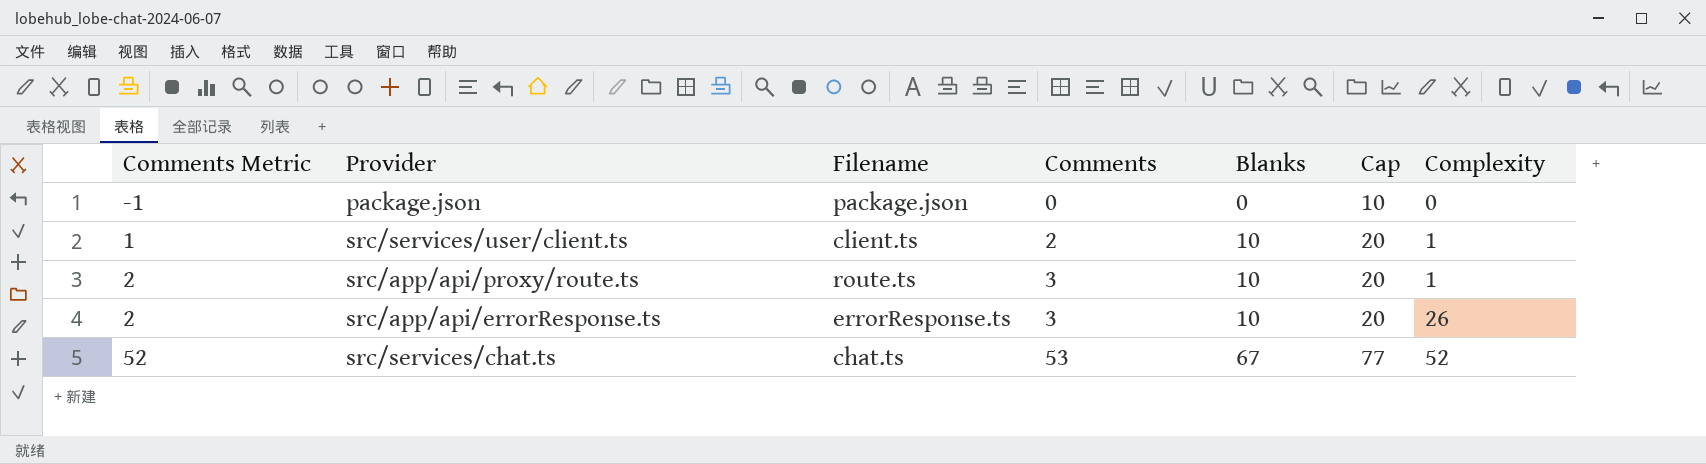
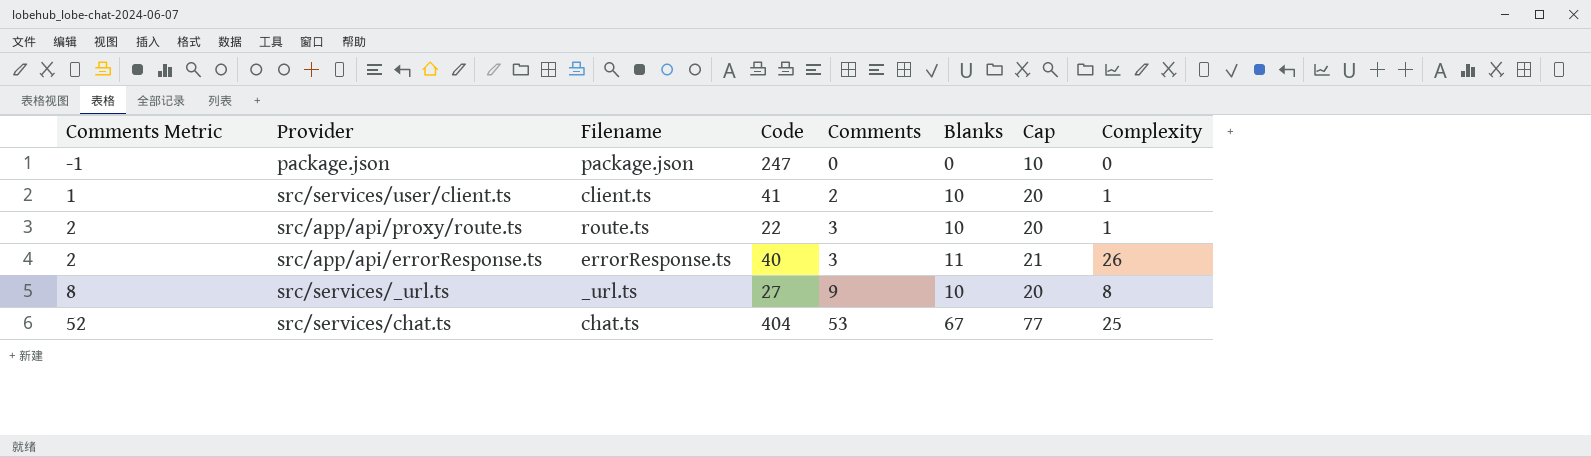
column Code | position: none -> 4
src/app/api/errorResponse.ts | Blanks: 10 -> 11
src/app/api/errorResponse.ts | Cap: 20 -> 21
row src/services/_url.ts: none -> 8 | _url.ts | 27 | 9 | 10 | 20 | 8
src/services/chat.ts | Complexity: 52 -> 25

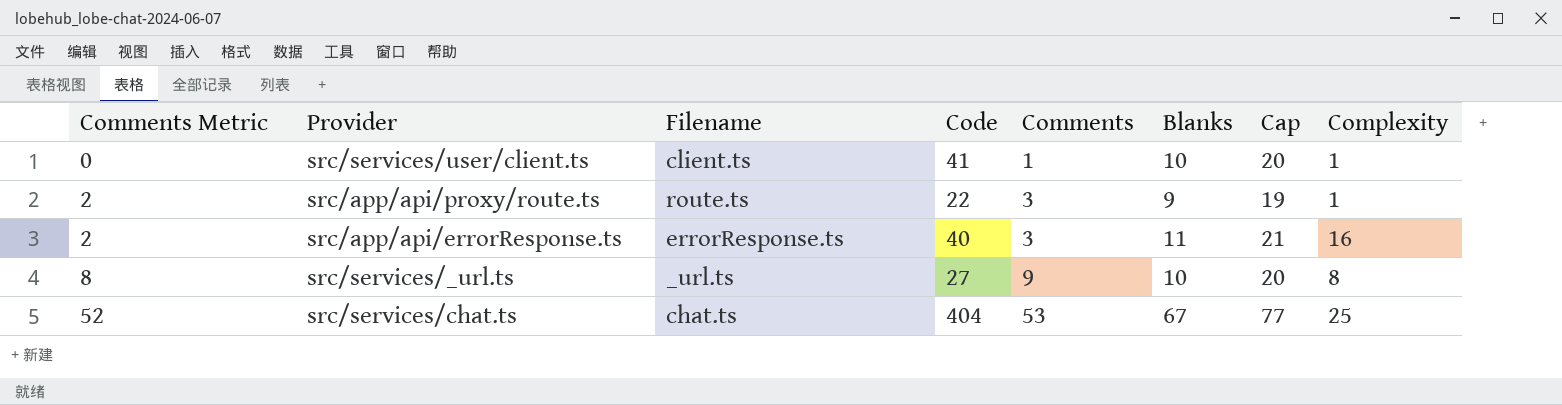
row package.json: -1 | package.json | 247 | 0 | 0 | 10 | 0 -> none
src/services/user/client.ts | Comments Metric: 1 -> 0
src/services/user/client.ts | Comments: 2 -> 1
src/app/api/proxy/route.ts | Blanks: 10 -> 9
src/app/api/proxy/route.ts | Cap: 20 -> 19
src/app/api/errorResponse.ts | Complexity: 26 -> 16

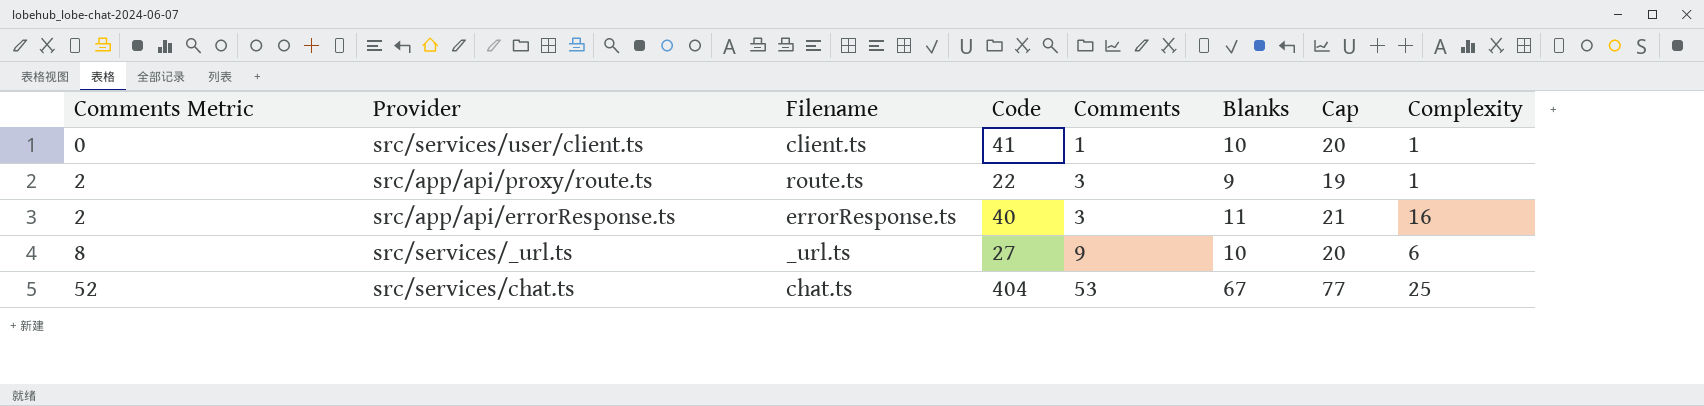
src/services/_url.ts | Complexity: 8 -> 6

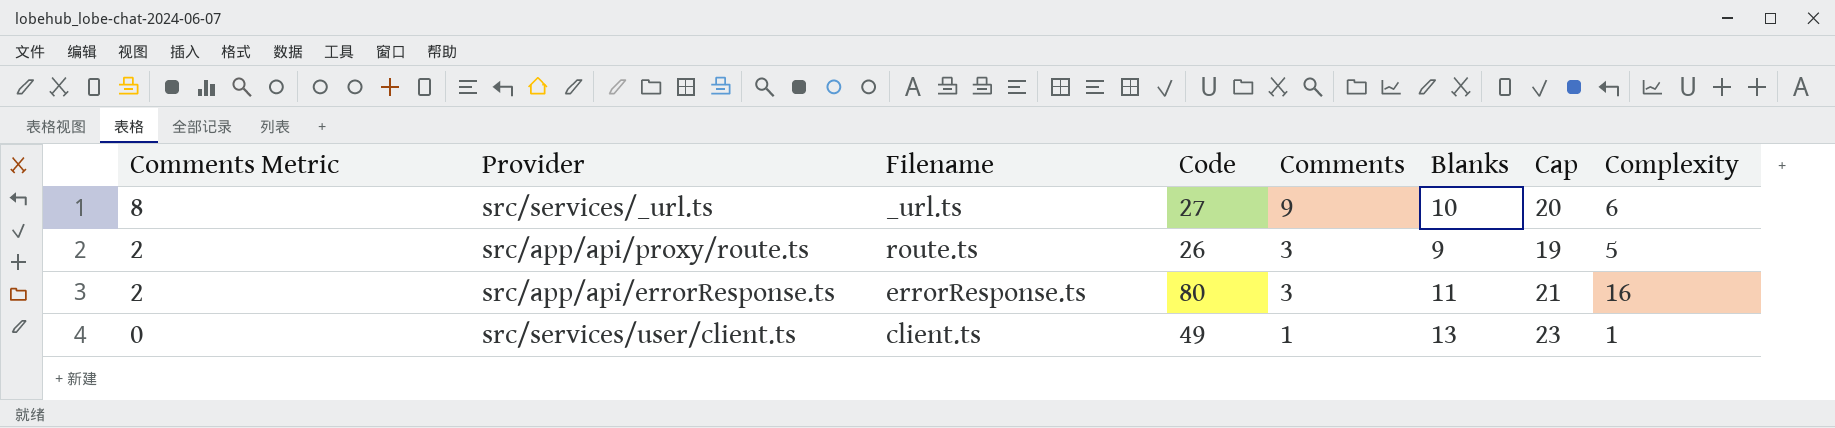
row order: Comments Metric ascending -> Comments Metric descending
row src/services/chat.ts: 52 | chat.ts | 404 | 53 | 67 | 77 | 25 -> none
src/app/api/proxy/route.ts | Code: 22 -> 26
src/app/api/proxy/route.ts | Complexity: 1 -> 5
src/app/api/errorResponse.ts | Code: 40 -> 80
src/services/user/client.ts | Code: 41 -> 49
src/services/user/client.ts | Blanks: 10 -> 13
src/services/user/client.ts | Cap: 20 -> 23

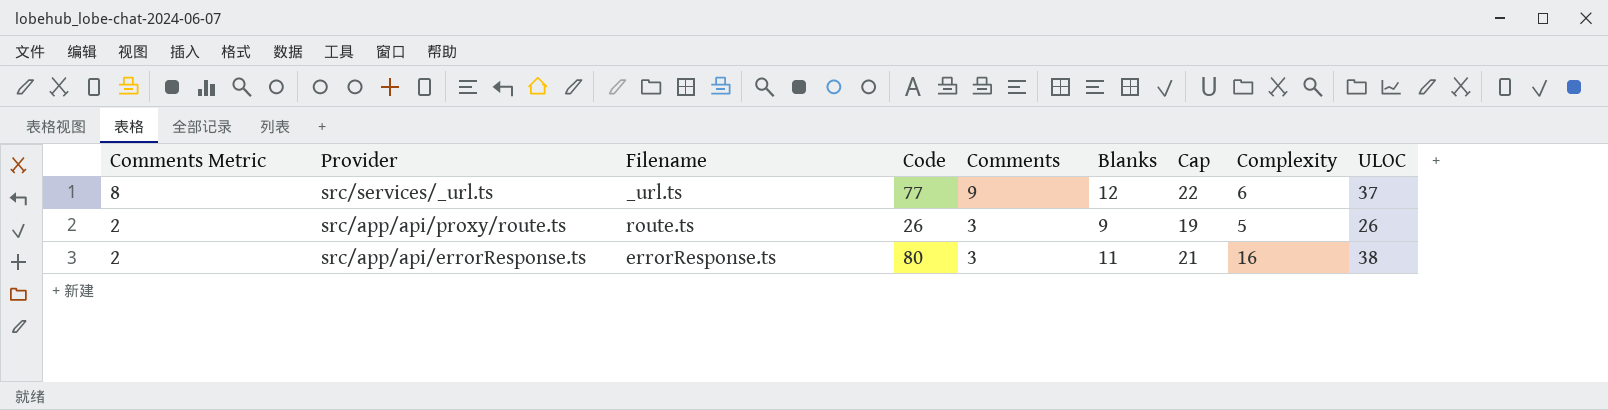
column ULOC | position: none -> 9
row src/services/user/client.ts: 0 | client.ts | 49 | 1 | 13 | 23 | 1 -> none
src/services/_url.ts | Code: 27 -> 77
src/services/_url.ts | Blanks: 10 -> 12
src/services/_url.ts | Cap: 20 -> 22

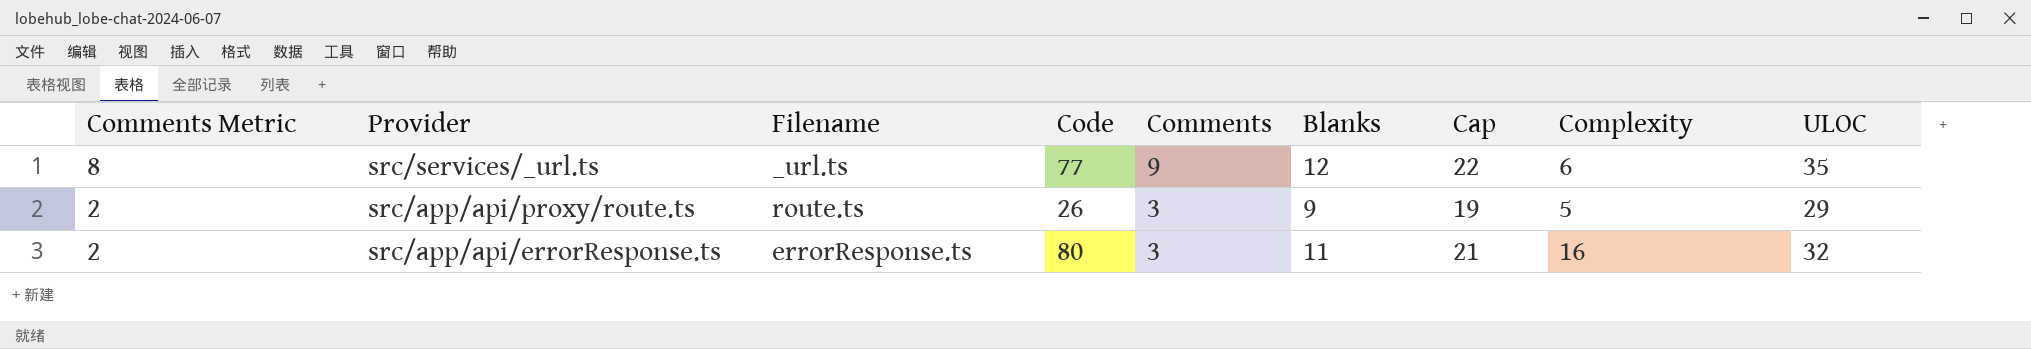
src/services/_url.ts | ULOC: 37 -> 35
src/app/api/proxy/route.ts | ULOC: 26 -> 29
src/app/api/errorResponse.ts | ULOC: 38 -> 32

